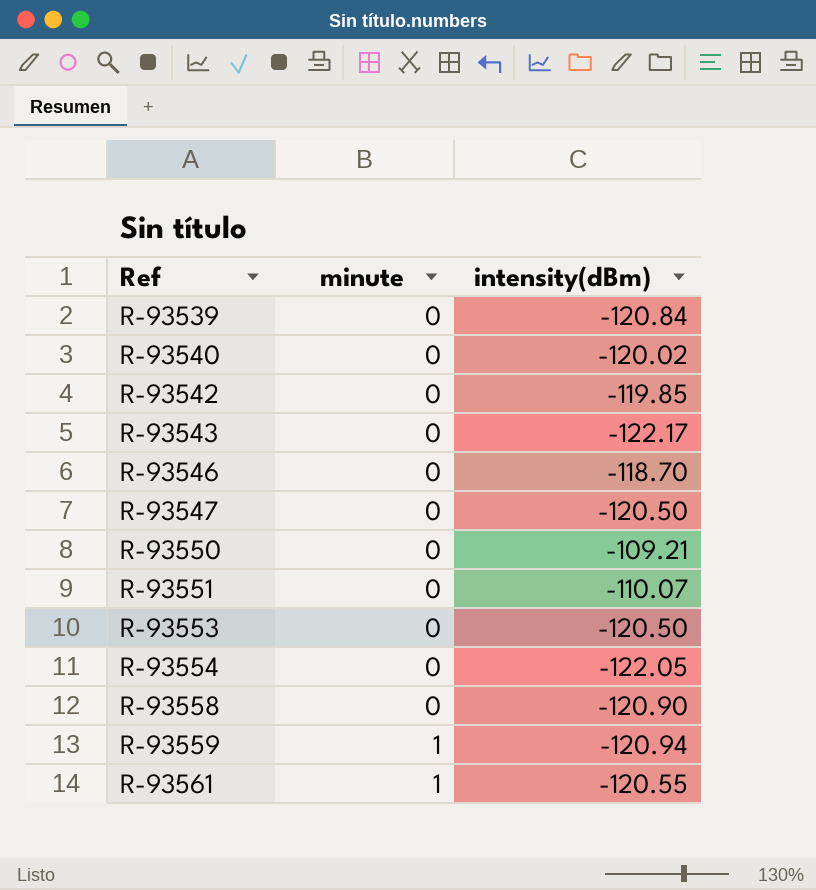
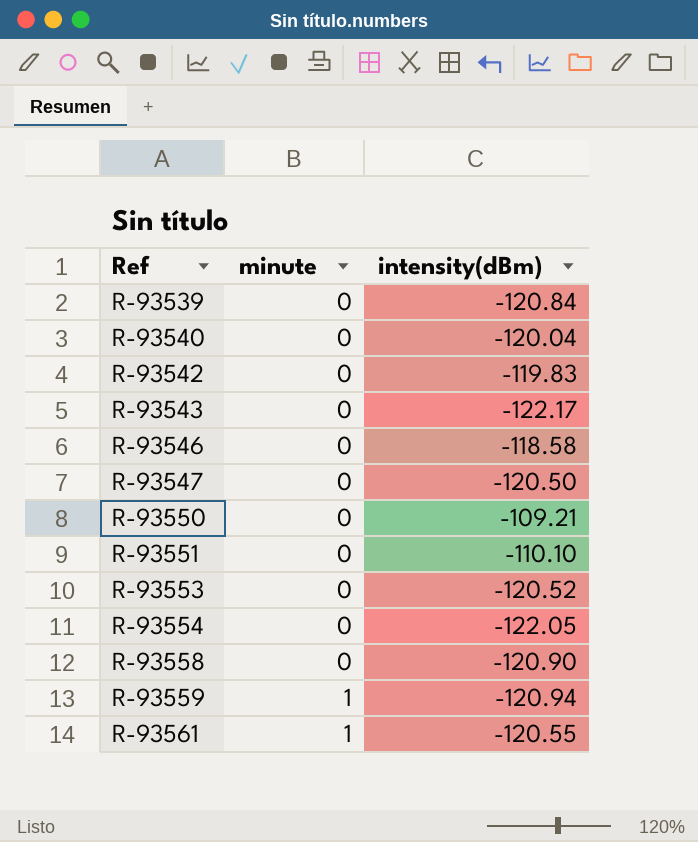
R-93540 | intensity(dBm): -120.02 -> -120.04
R-93542 | intensity(dBm): -119.85 -> -119.83
R-93546 | intensity(dBm): -118.70 -> -118.58
R-93551 | intensity(dBm): -110.07 -> -110.10
R-93553 | intensity(dBm): -120.50 -> -120.52

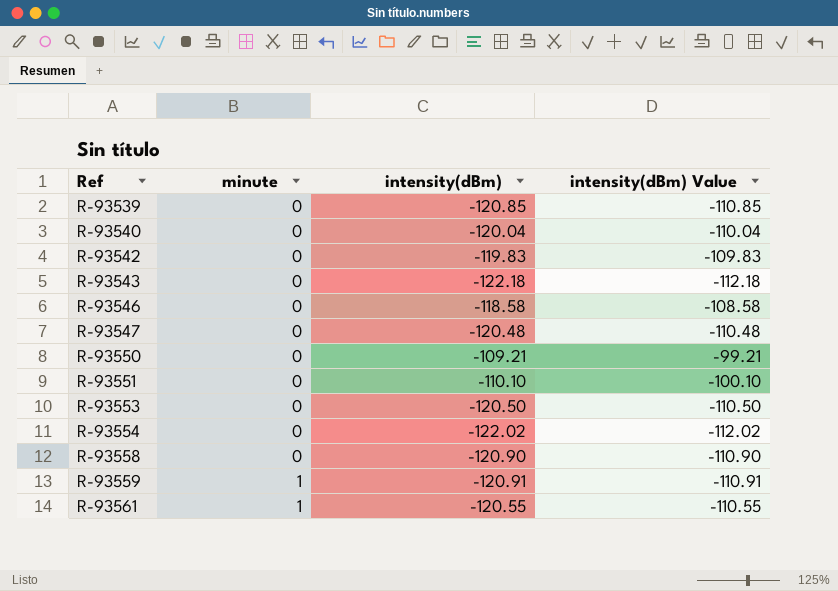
column intensity(dBm) Value | formula: none -> [intensity(dBm)] + 10
R-93539 | intensity(dBm): -120.84 -> -120.85
R-93543 | intensity(dBm): -122.17 -> -122.18
R-93547 | intensity(dBm): -120.50 -> -120.48
R-93553 | intensity(dBm): -120.52 -> -120.50
R-93554 | intensity(dBm): -122.05 -> -122.02
R-93559 | intensity(dBm): -120.94 -> -120.91

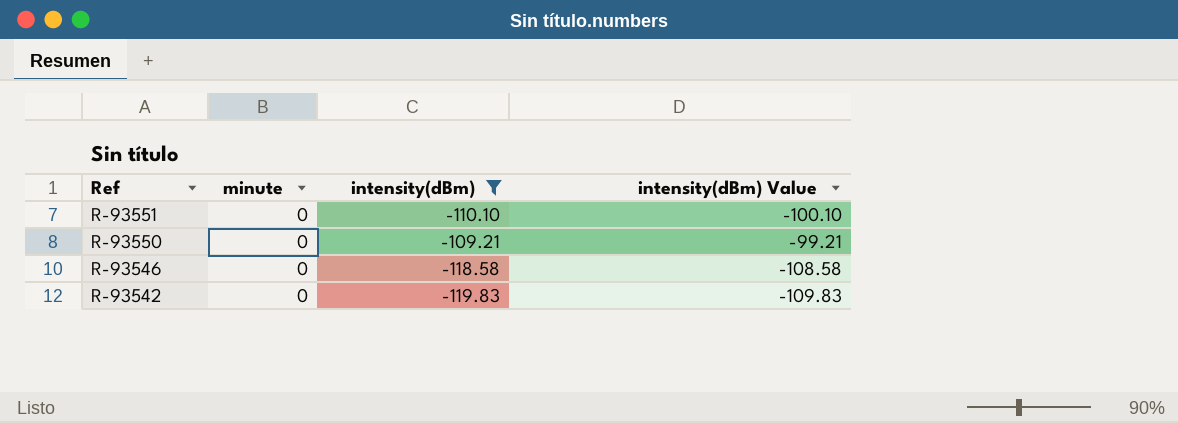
filter: none -> intensity(dBm) >= -119.83
row order: Ref ascending -> Ref descending

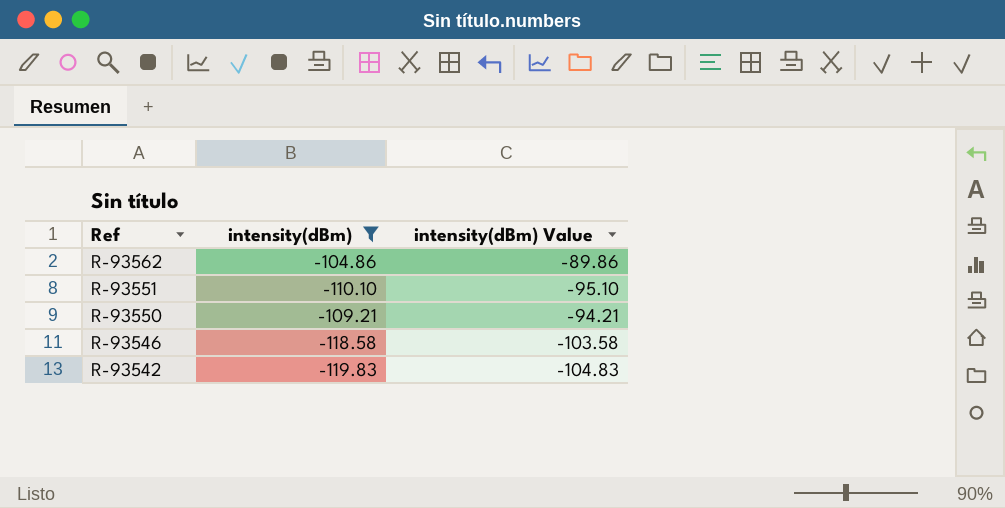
column minute | position: 2 -> none
column intensity(dBm) Value | formula: [intensity(dBm)] + 10 -> [intensity(dBm)] + 15
row R-93562: none -> -104.86 | -89.86

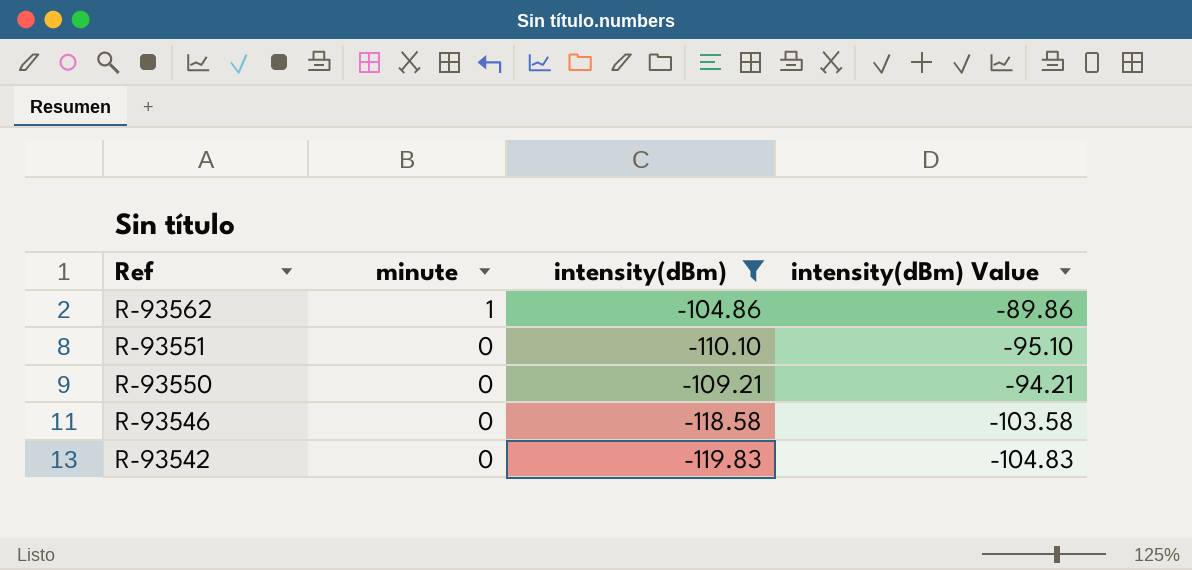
column minute | position: none -> 2

